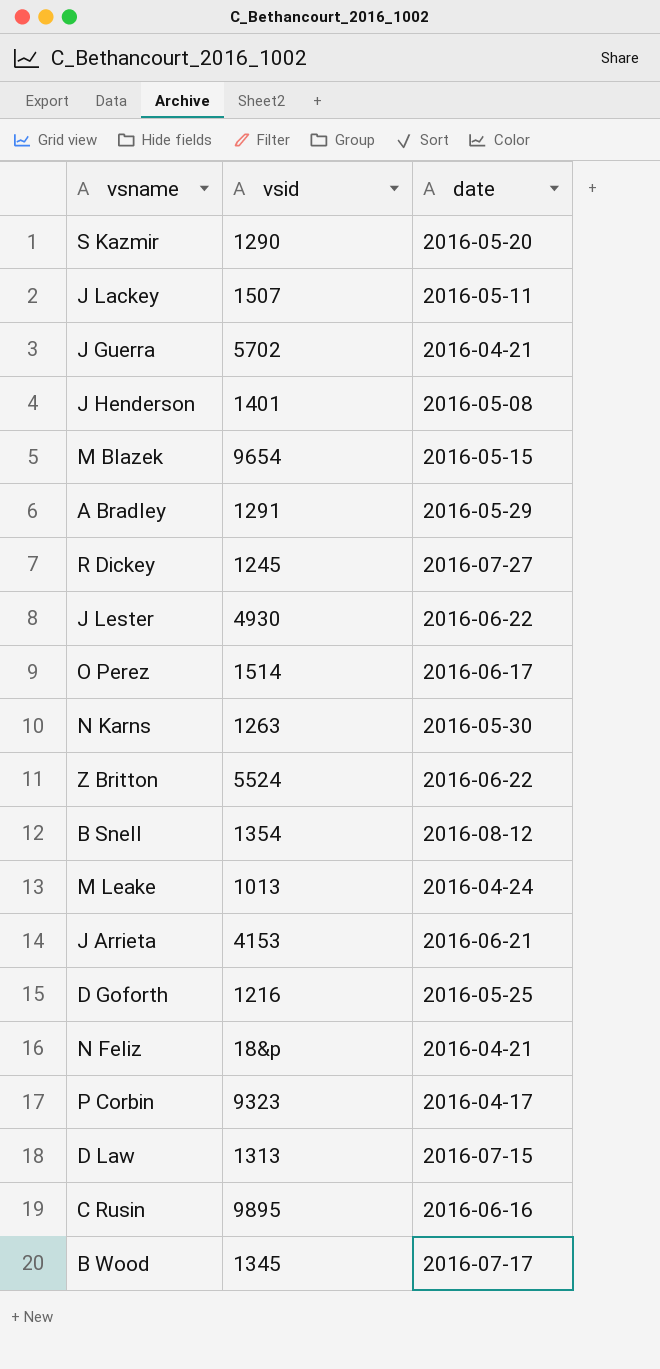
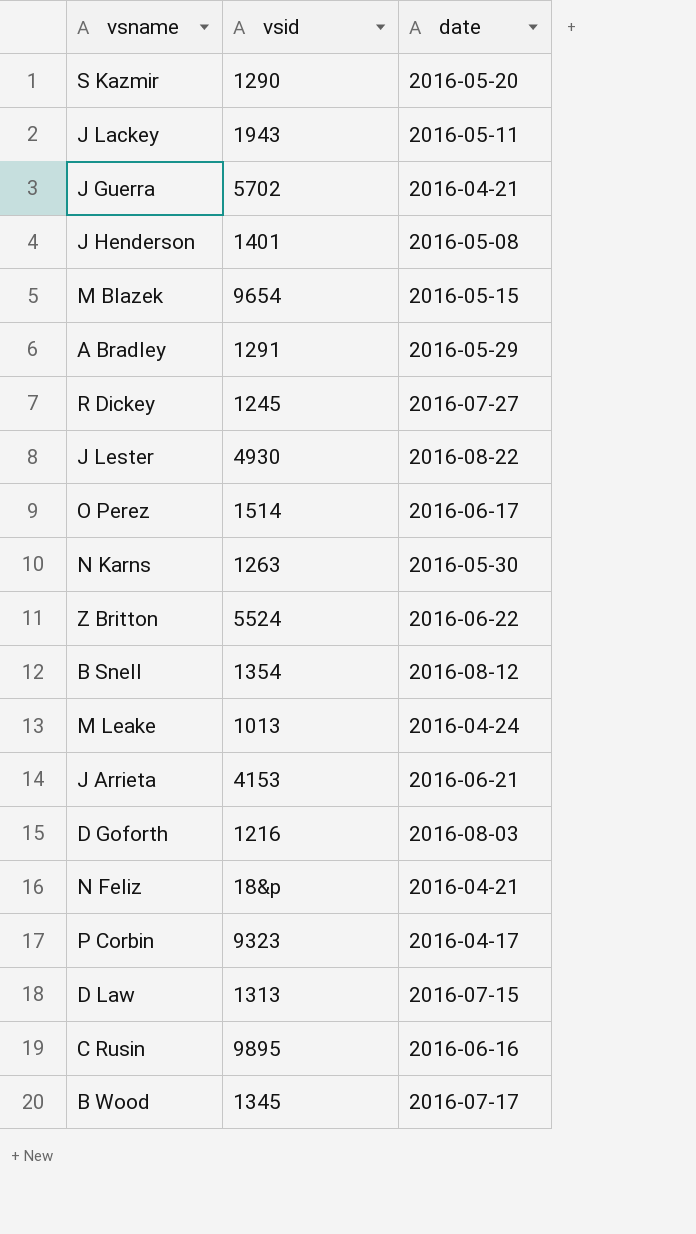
J Lackey | vsid: 1507 -> 1943
J Lester | date: 2016-06-22 -> 2016-08-22
D Goforth | date: 2016-05-25 -> 2016-08-03

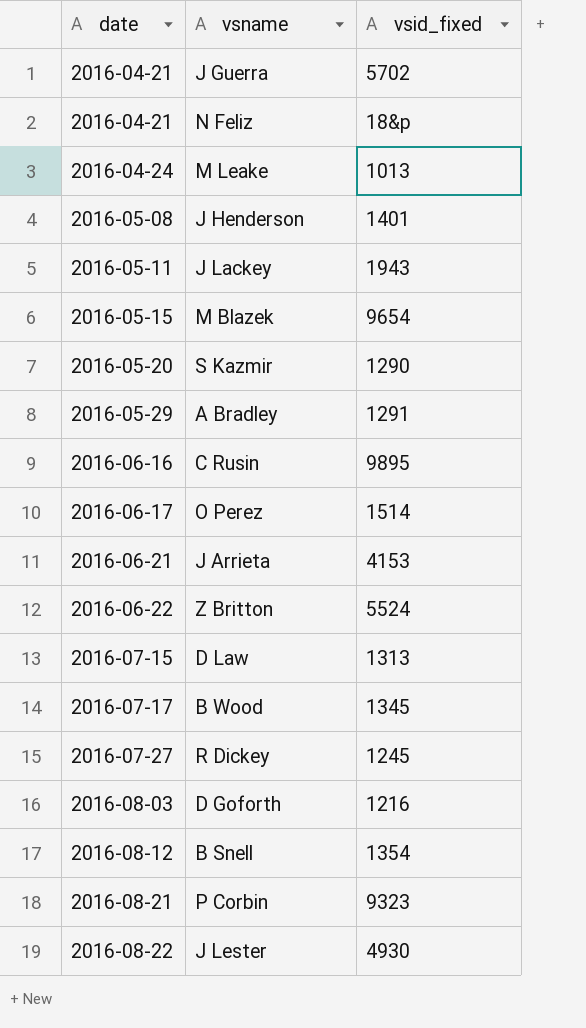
row order: none -> date ascending
column date | position: 3 -> 1
column name: vsid -> vsid_fixed
row N Karns: 1263 | 2016-05-30 -> none
P Corbin | date: 2016-04-17 -> 2016-08-21

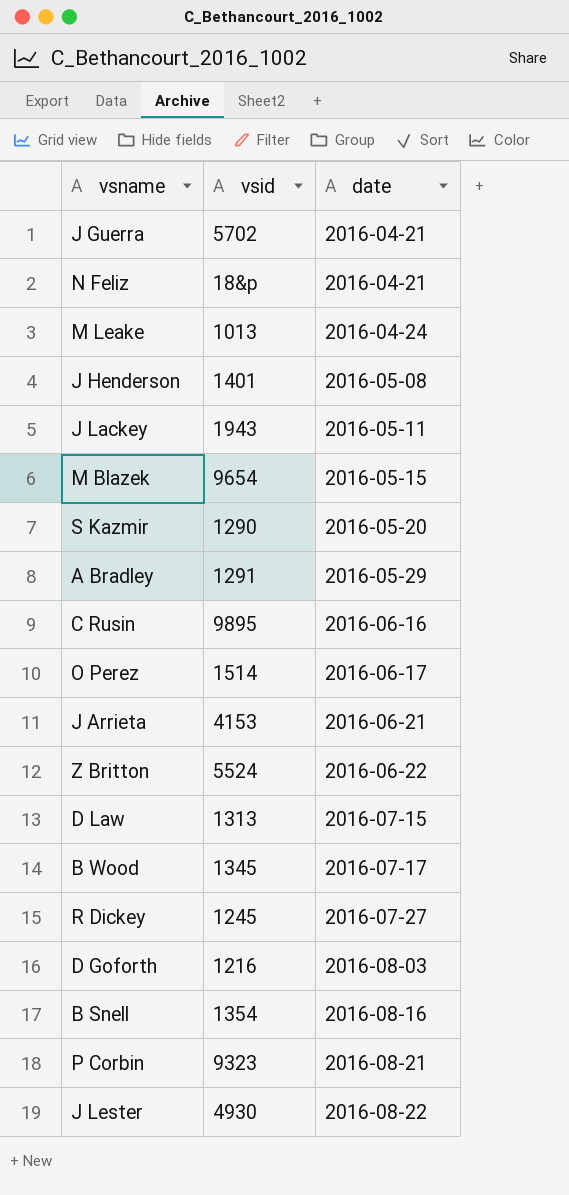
column name: vsid_fixed -> vsid
column date | position: 1 -> 3
B Snell | date: 2016-08-12 -> 2016-08-16

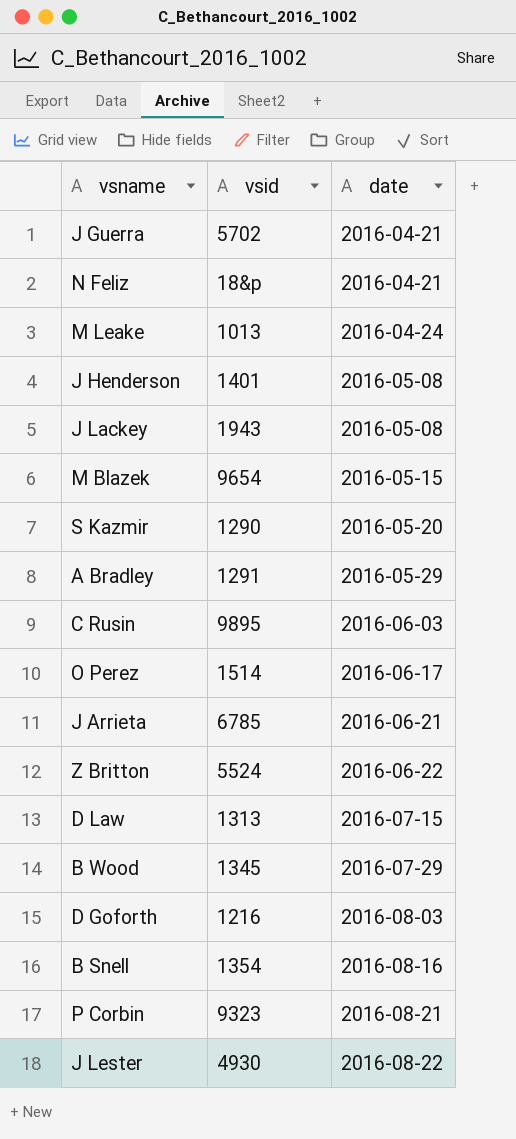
row R Dickey: 1245 | 2016-07-27 -> none
J Lackey | date: 2016-05-11 -> 2016-05-08
C Rusin | date: 2016-06-16 -> 2016-06-03
J Arrieta | vsid: 4153 -> 6785
B Wood | date: 2016-07-17 -> 2016-07-29

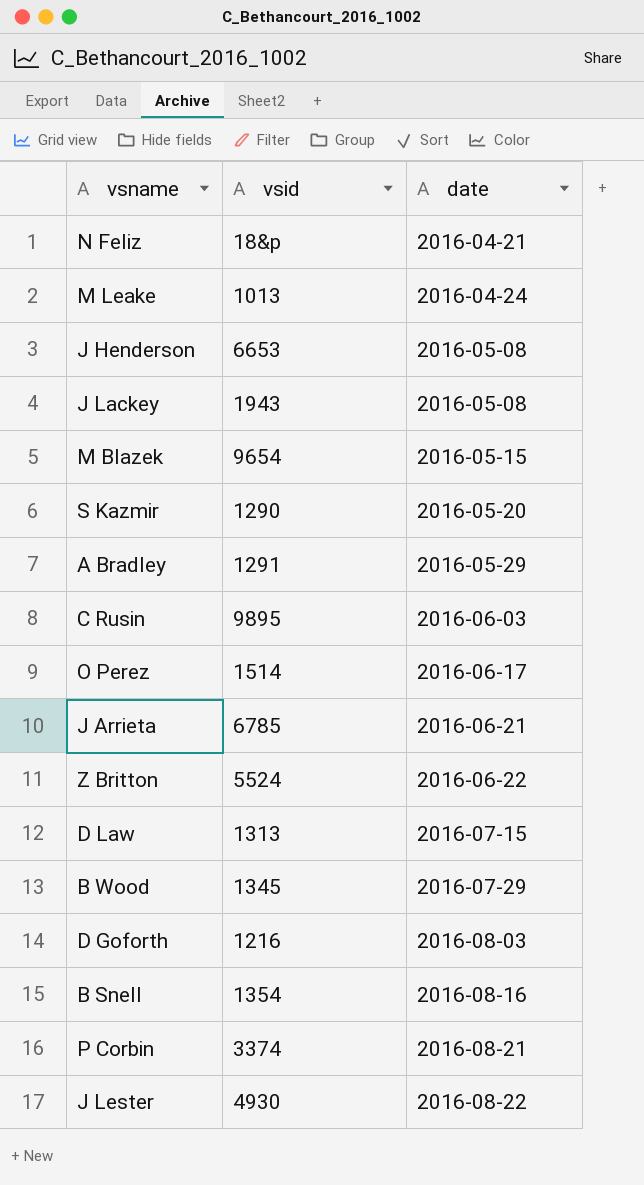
row J Guerra: 5702 | 2016-04-21 -> none
J Henderson | vsid: 1401 -> 6653
P Corbin | vsid: 9323 -> 3374

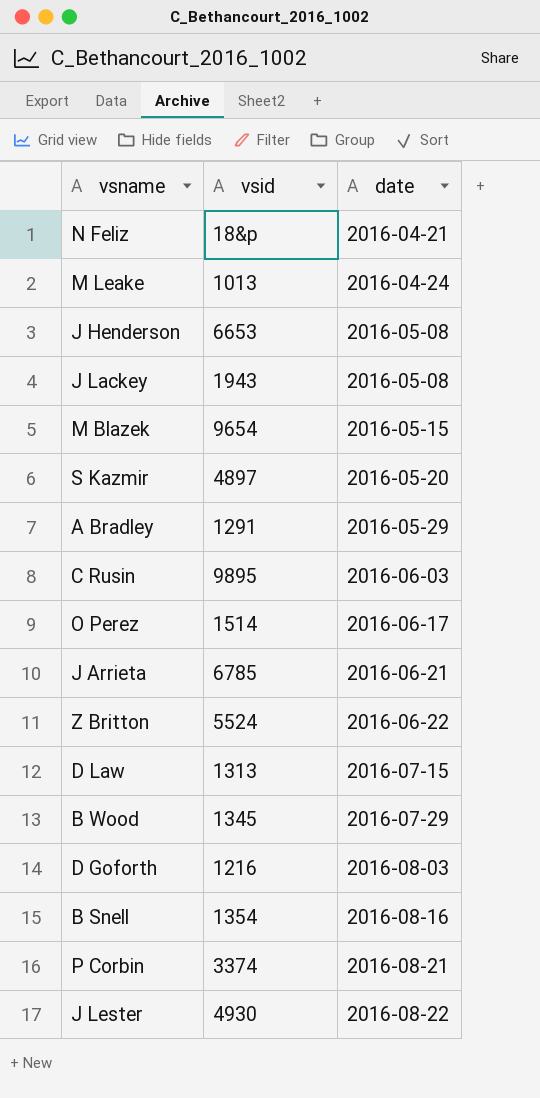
S Kazmir | vsid: 1290 -> 4897

